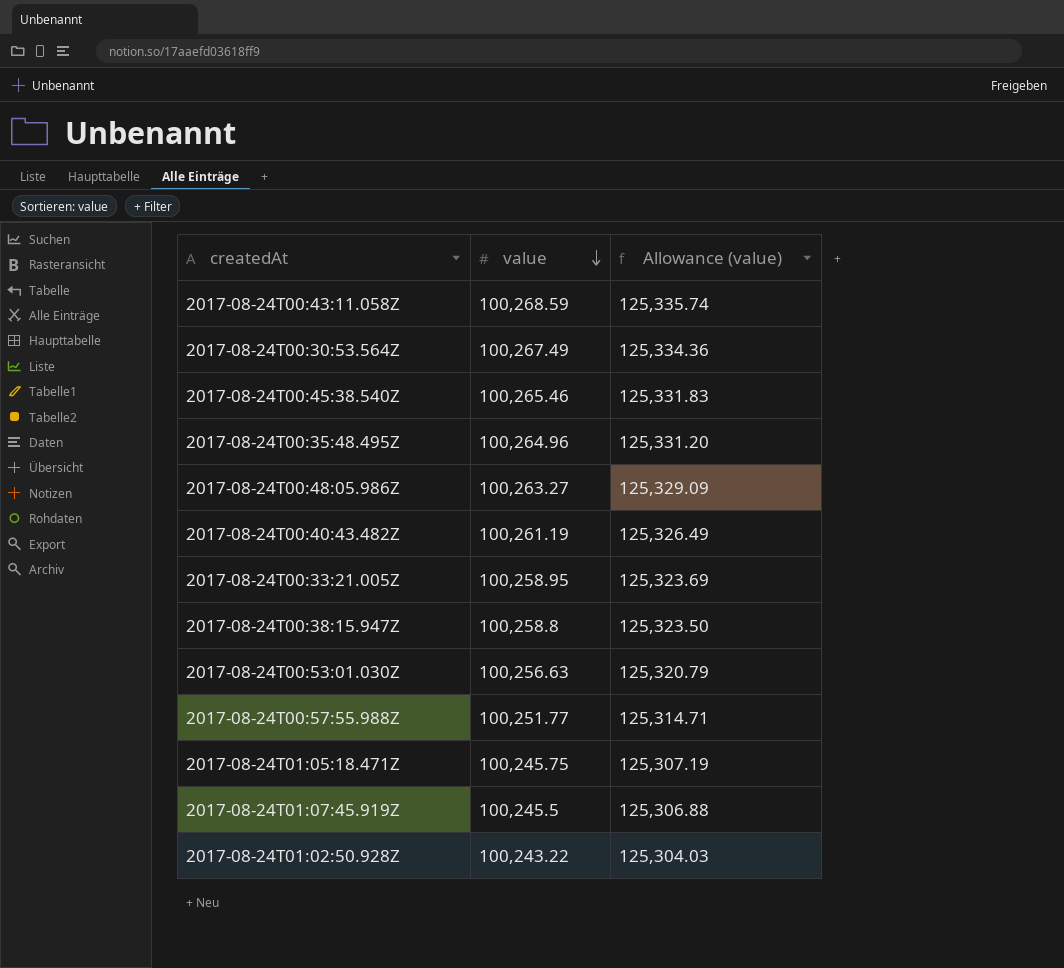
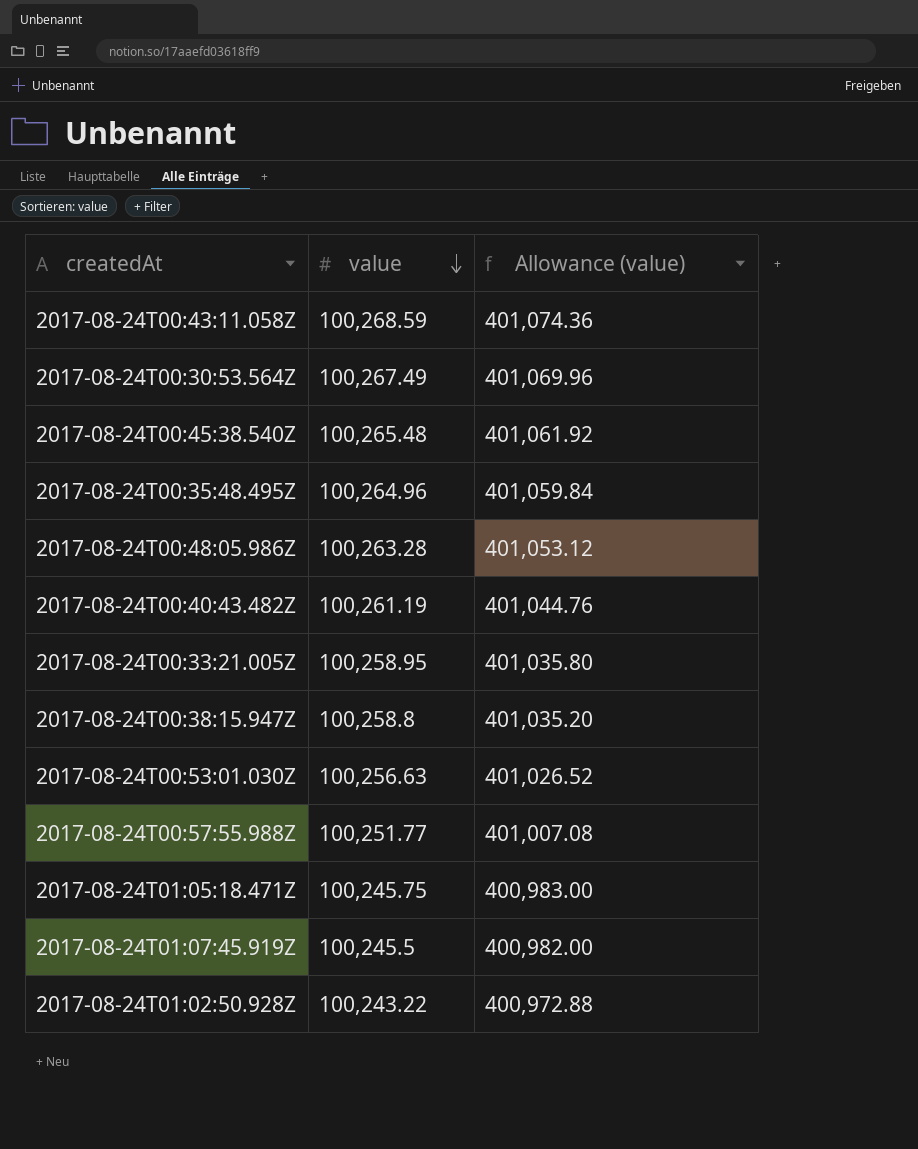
column Allowance (value) | formula: [value] * 1.25 -> [value] * 4
2017-08-24T00:45:38.540Z | value: 100,265.46 -> 100,265.48
2017-08-24T00:48:05.986Z | value: 100,263.27 -> 100,263.28

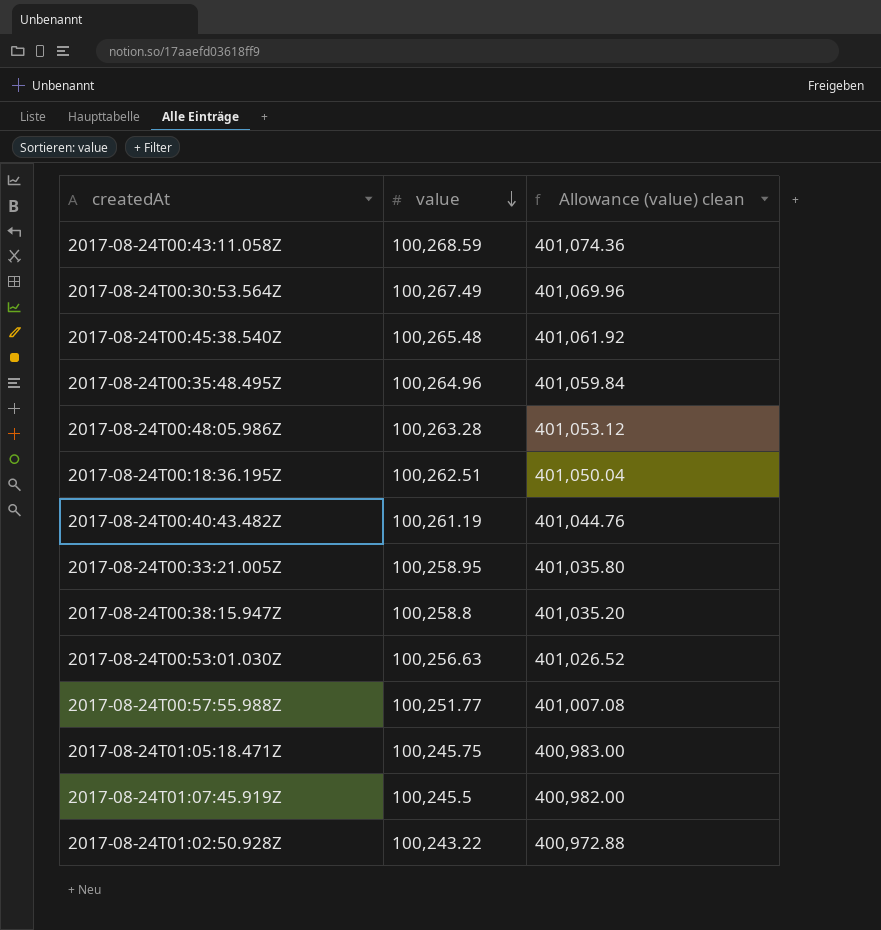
column name: Allowance (value) -> Allowance (value) clean
row 2017-08-24T00:18:36.195Z: none -> 100,262.51 | 401,050.04

